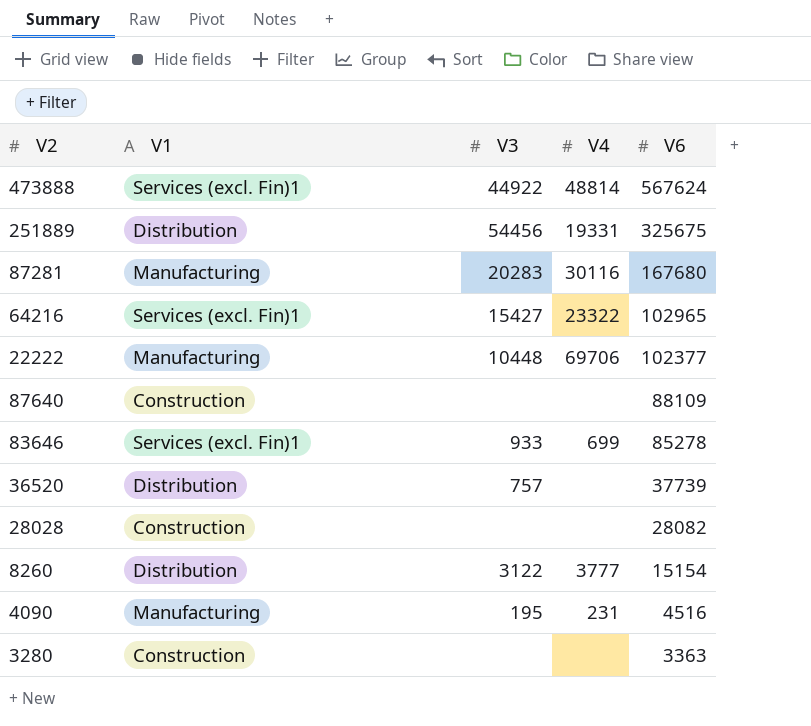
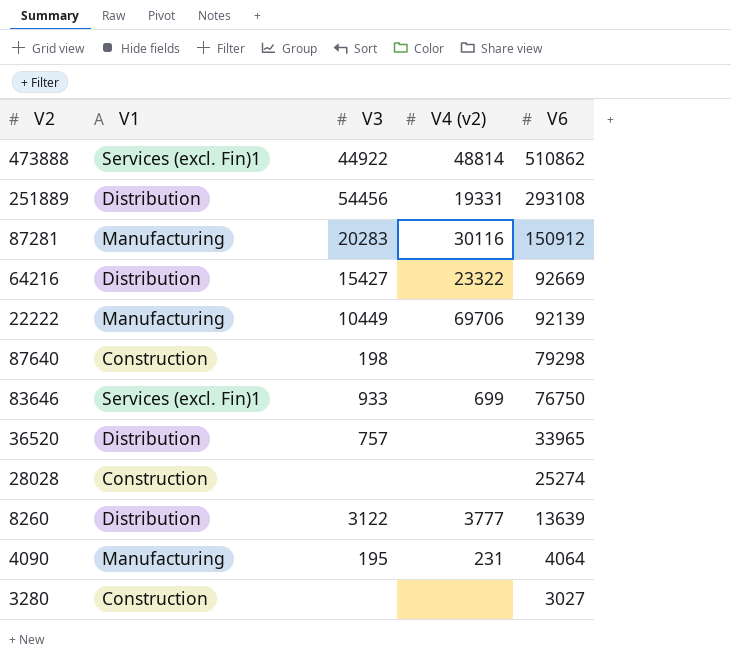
column name: V4 -> V4 (v2)
473888 | V6: 567624 -> 510862
251889 | V6: 325675 -> 293108
87281 | V6: 167680 -> 150912
64216 | V1: Services (excl. Fin)1 -> Distribution
64216 | V6: 102965 -> 92669
22222 | V3: 10448 -> 10449
22222 | V6: 102377 -> 92139
87640 | V3: none -> 198
87640 | V6: 88109 -> 79298
83646 | V6: 85278 -> 76750
36520 | V6: 37739 -> 33965
28028 | V6: 28082 -> 25274
8260 | V6: 15154 -> 13639
4090 | V6: 4516 -> 4064
3280 | V6: 3363 -> 3027

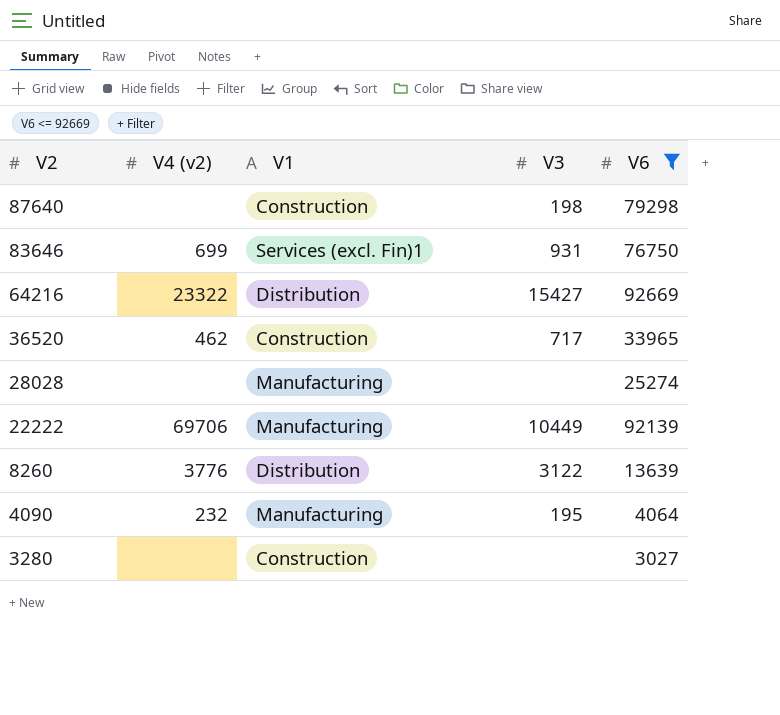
filter: none -> V6 <= 92669
row order: V6 descending -> V2 descending
column V4 (v2) | position: 4 -> 2
83646 | V3: 933 -> 931
36520 | V4 (v2): none -> 462
36520 | V1: Distribution -> Construction
36520 | V3: 757 -> 717
28028 | V1: Construction -> Manufacturing
8260 | V4 (v2): 3777 -> 3776
4090 | V4 (v2): 231 -> 232

